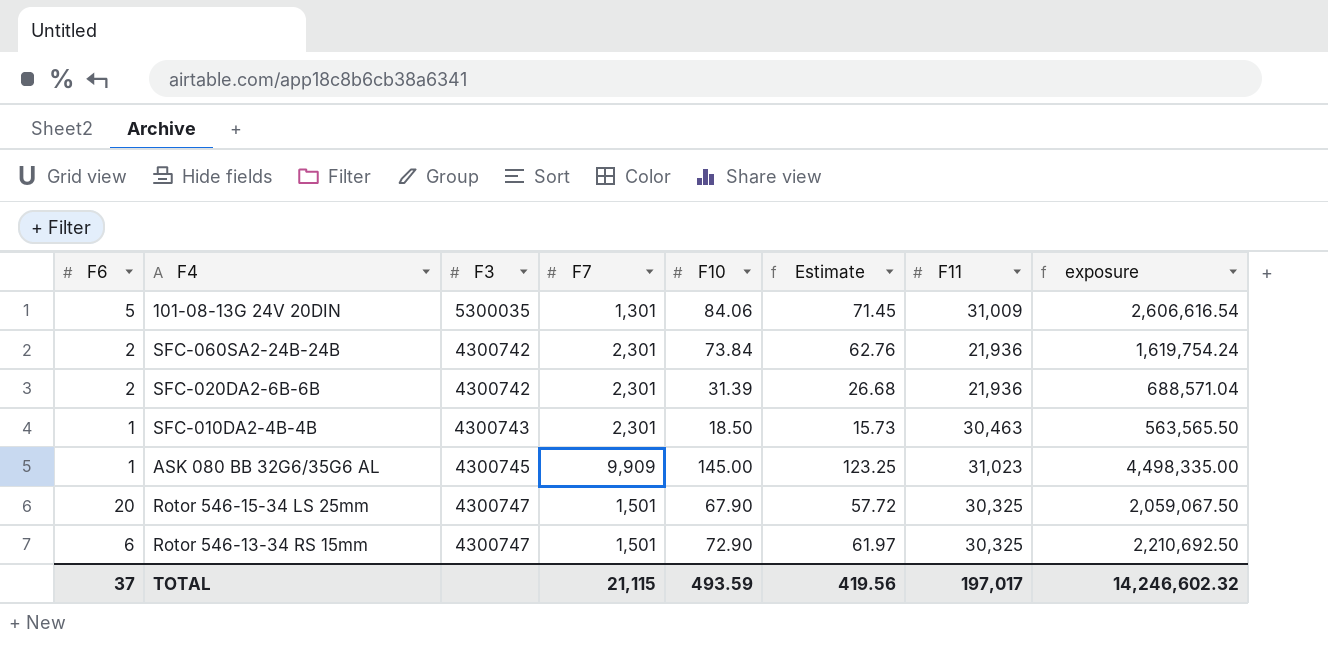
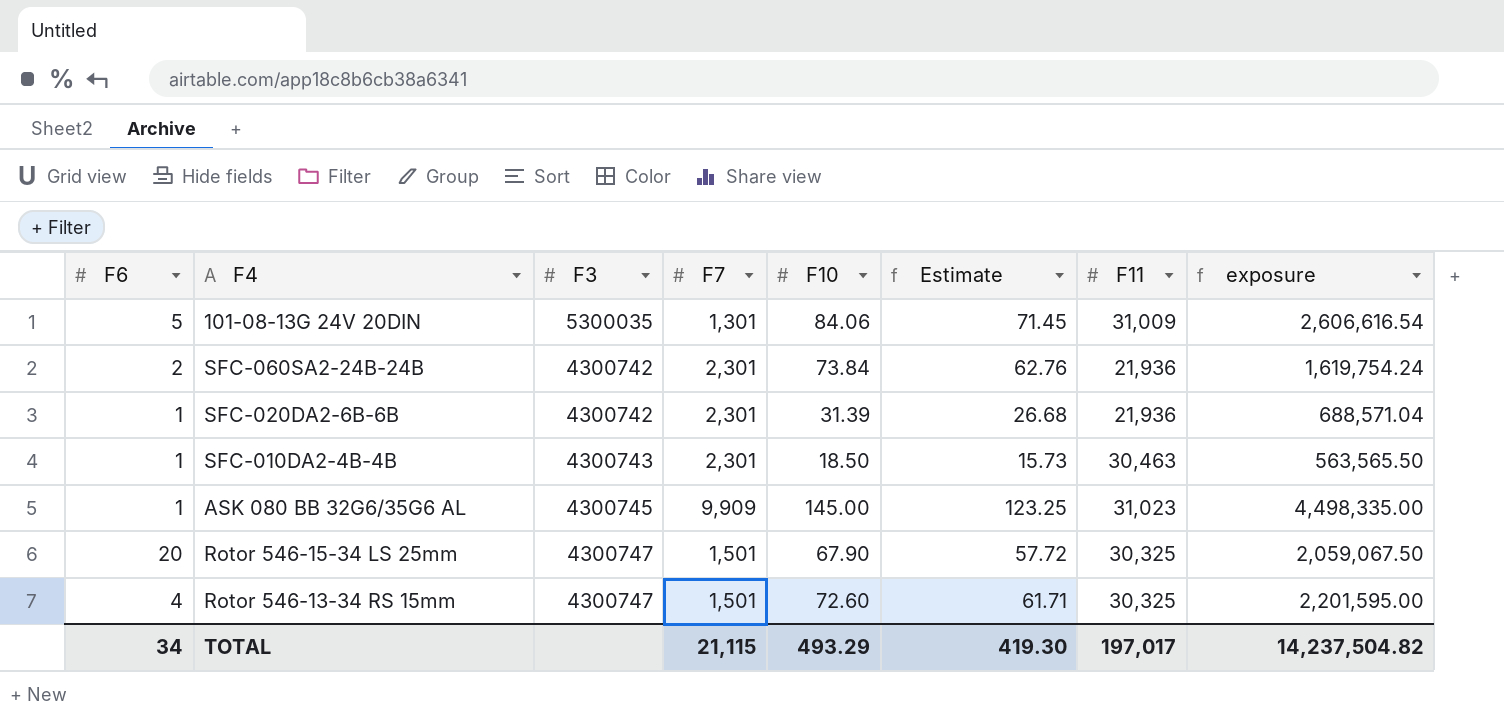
SFC-020DA2-6B-6B | F6: 2 -> 1
Rotor 546-13-34 RS 15mm | F6: 6 -> 4
Rotor 546-13-34 RS 15mm | F10: 72.90 -> 72.60
Rotor 546-13-34 RS 15mm | Estimate: 61.97 -> 61.71
Rotor 546-13-34 RS 15mm | exposure: 2,210,692.50 -> 2,201,595.00
TOTAL | F6: 37 -> 34
TOTAL | F10: 493.59 -> 493.29
TOTAL | Estimate: 419.56 -> 419.30
TOTAL | exposure: 14,246,602.32 -> 14,237,504.82

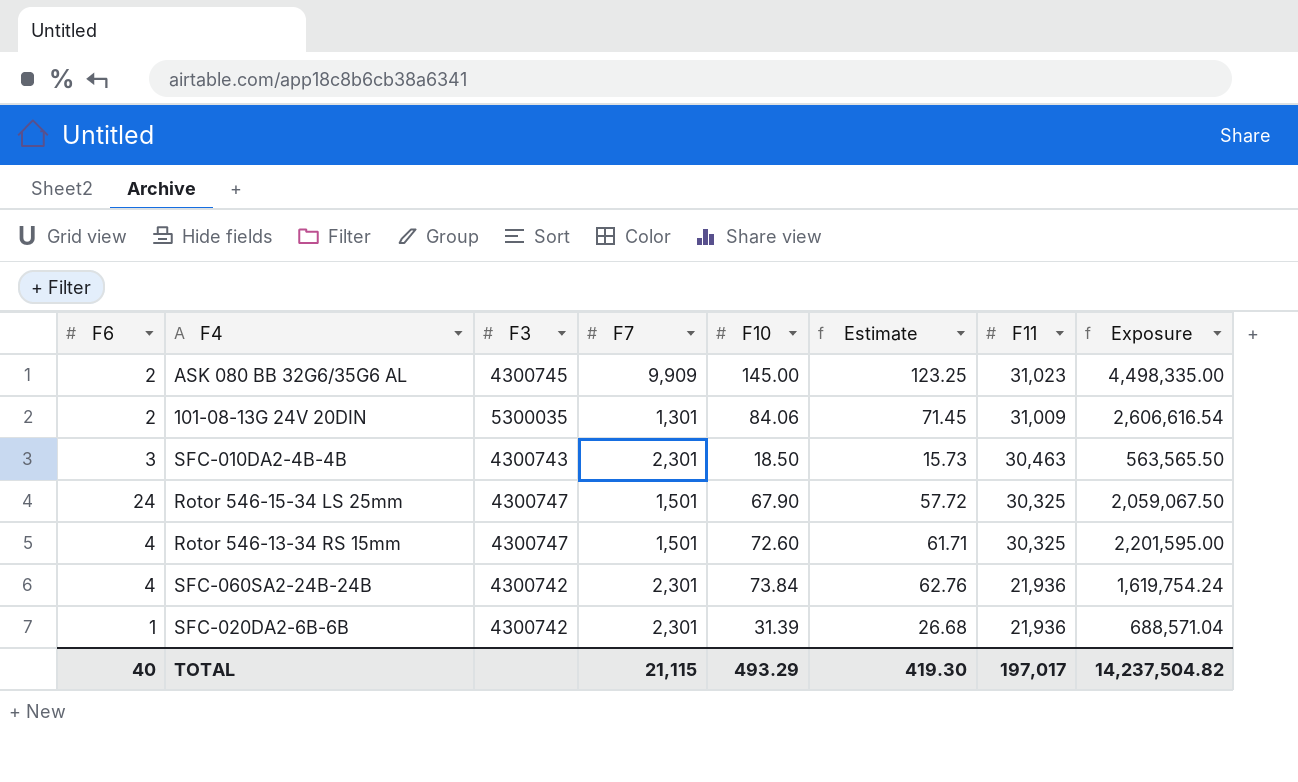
row order: none -> F11 descending
column name: exposure -> Exposure
ASK 080 BB 32G6/35G6 AL | F6: 1 -> 2
101-08-13G 24V 20DIN | F6: 5 -> 2
SFC-010DA2-4B-4B | F6: 1 -> 3
Rotor 546-15-34 LS 25mm | F6: 20 -> 24
SFC-060SA2-24B-24B | F6: 2 -> 4
TOTAL | F6: 34 -> 40

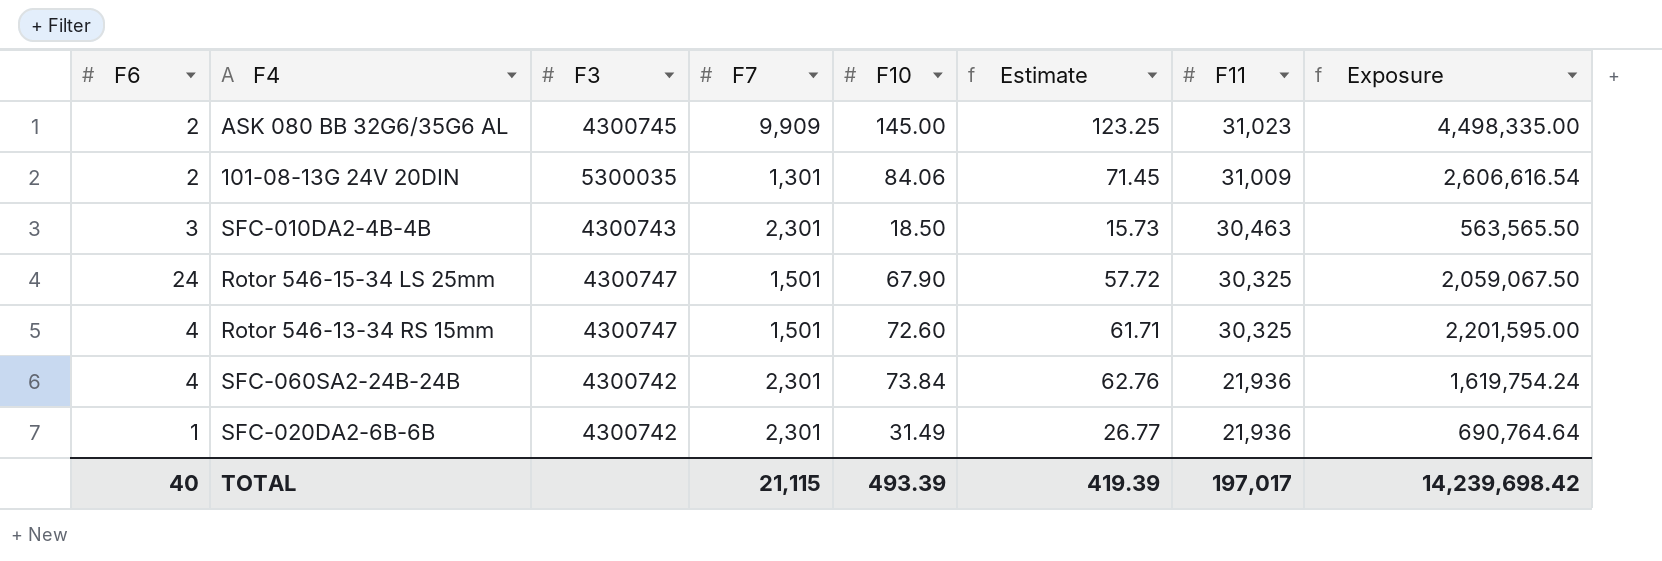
SFC-020DA2-6B-6B | F10: 31.39 -> 31.49
SFC-020DA2-6B-6B | Estimate: 26.68 -> 26.77
SFC-020DA2-6B-6B | Exposure: 688,571.04 -> 690,764.64
TOTAL | F10: 493.29 -> 493.39
TOTAL | Estimate: 419.30 -> 419.39
TOTAL | Exposure: 14,237,504.82 -> 14,239,698.42

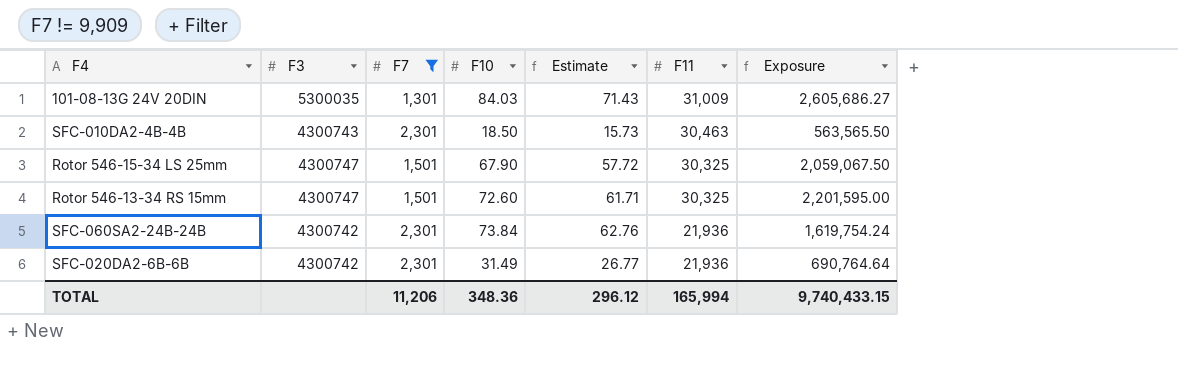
filter: none -> F7 != 9,909
column F6 | position: 1 -> none
101-08-13G 24V 20DIN | F10: 84.06 -> 84.03
101-08-13G 24V 20DIN | Estimate: 71.45 -> 71.43
101-08-13G 24V 20DIN | Exposure: 2,606,616.54 -> 2,605,686.27
TOTAL | F7: 21,115 -> 11,206
TOTAL | F10: 493.39 -> 348.36
TOTAL | Estimate: 419.39 -> 296.12
TOTAL | F11: 197,017 -> 165,994
TOTAL | Exposure: 14,239,698.42 -> 9,740,433.15

